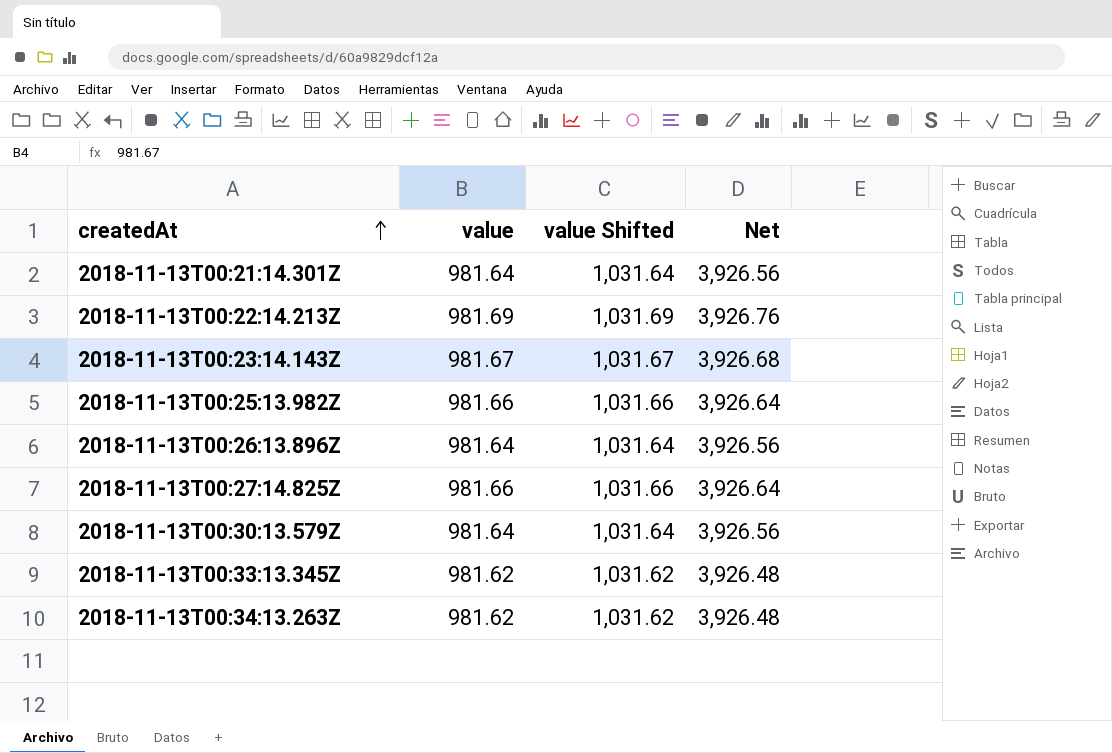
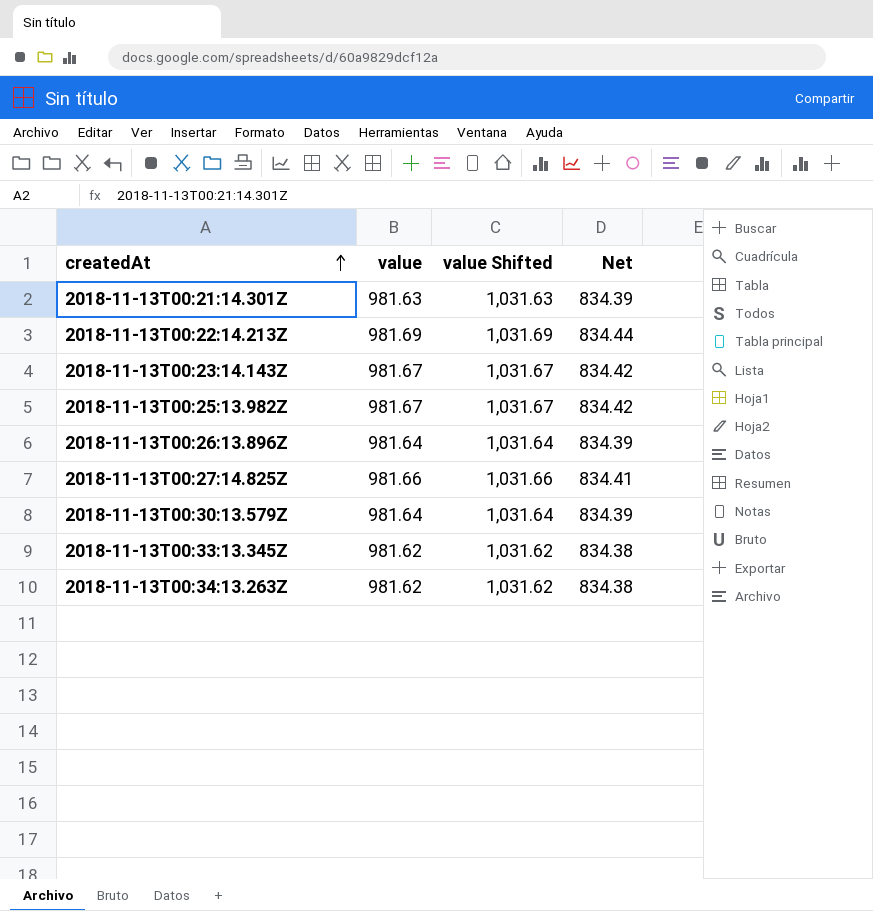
column Net | formula: [value] * 4 -> [value] * 0.85
2018-11-13T00:21:14.301Z | value: 981.64 -> 981.63
2018-11-13T00:21:14.301Z | value Shifted: 1,031.64 -> 1,031.63
2018-11-13T00:25:13.982Z | value: 981.66 -> 981.67
2018-11-13T00:25:13.982Z | value Shifted: 1,031.66 -> 1,031.67

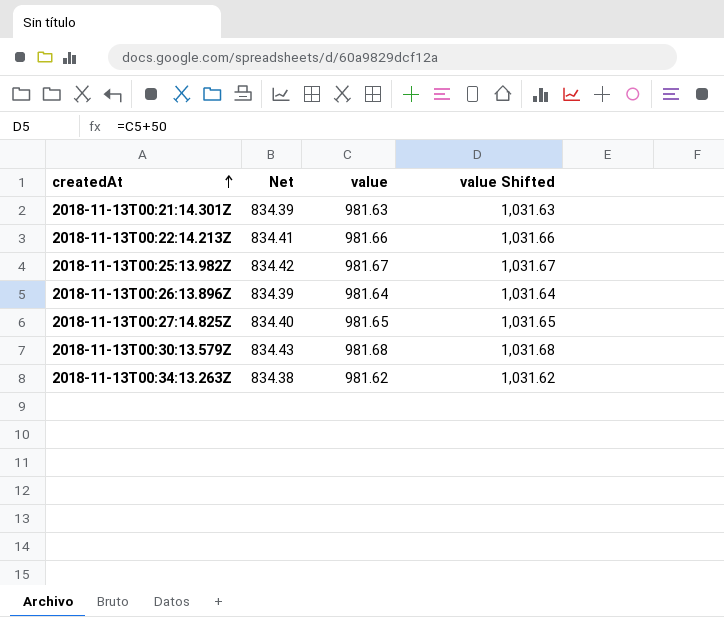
column Net | position: 4 -> 2
row 2018-11-13T00:23:14.143Z: 981.67 | 1,031.67 | 834.42 -> none
row 2018-11-13T00:33:13.345Z: 981.62 | 1,031.62 | 834.38 -> none
2018-11-13T00:22:14.213Z | Net: 834.44 -> 834.41
2018-11-13T00:22:14.213Z | value: 981.69 -> 981.66
2018-11-13T00:22:14.213Z | value Shifted: 1,031.69 -> 1,031.66
2018-11-13T00:27:14.825Z | Net: 834.41 -> 834.40
2018-11-13T00:27:14.825Z | value: 981.66 -> 981.65
2018-11-13T00:27:14.825Z | value Shifted: 1,031.66 -> 1,031.65
2018-11-13T00:30:13.579Z | Net: 834.39 -> 834.43
2018-11-13T00:30:13.579Z | value: 981.64 -> 981.68
2018-11-13T00:30:13.579Z | value Shifted: 1,031.64 -> 1,031.68

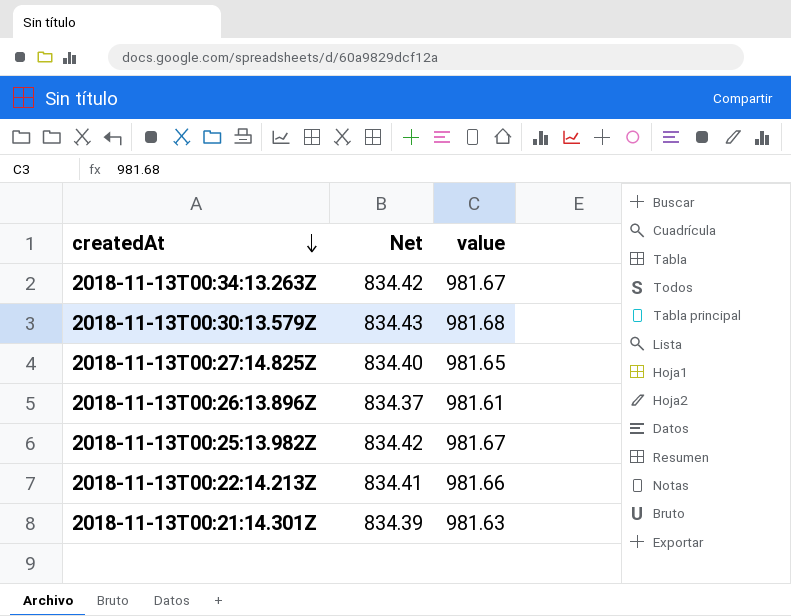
row order: createdAt ascending -> createdAt descending
column value Shifted | formula: [value] + 50 -> none
2018-11-13T00:34:13.263Z | Net: 834.38 -> 834.42
2018-11-13T00:34:13.263Z | value: 981.62 -> 981.67
2018-11-13T00:26:13.896Z | Net: 834.39 -> 834.37
2018-11-13T00:26:13.896Z | value: 981.64 -> 981.61

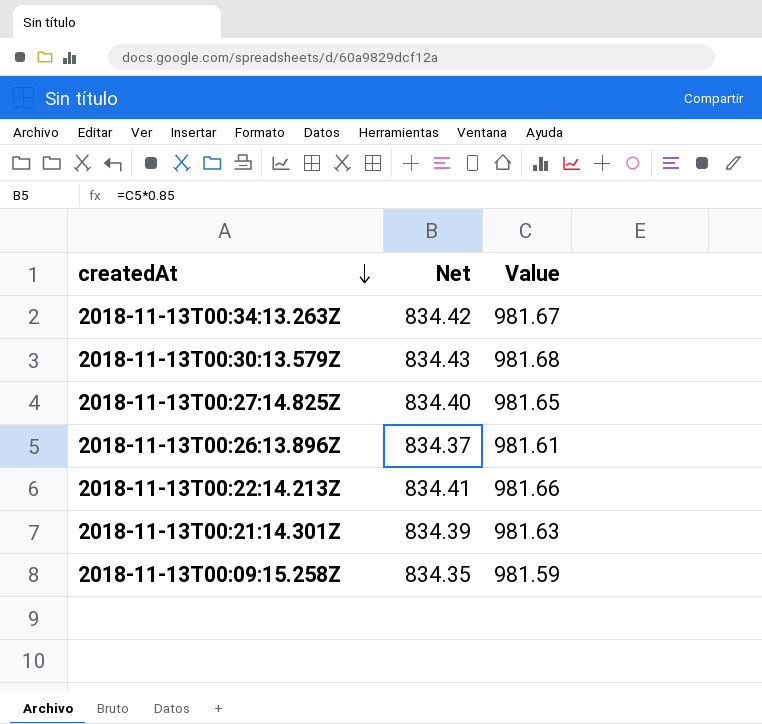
column name: value -> Value
row 2018-11-13T00:25:13.982Z: 834.42 | 981.67 -> none
row 2018-11-13T00:09:15.258Z: none -> 834.35 | 981.59

